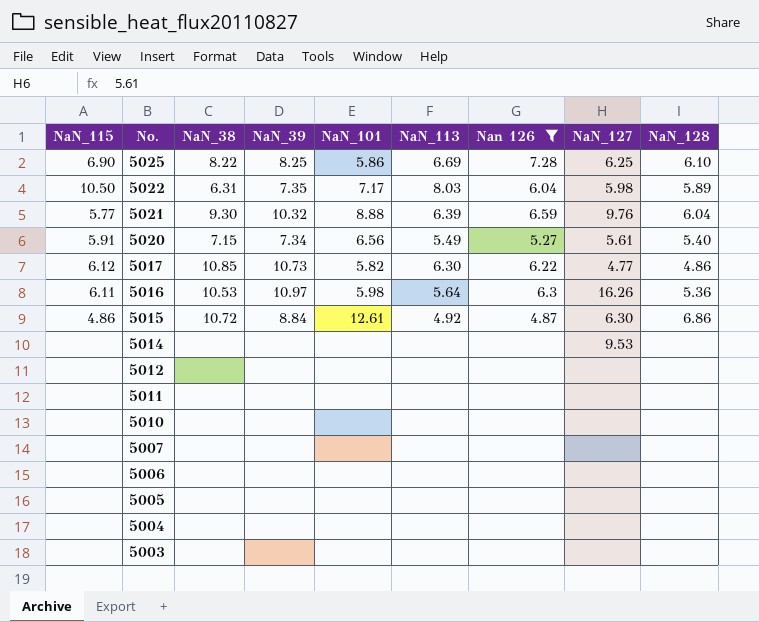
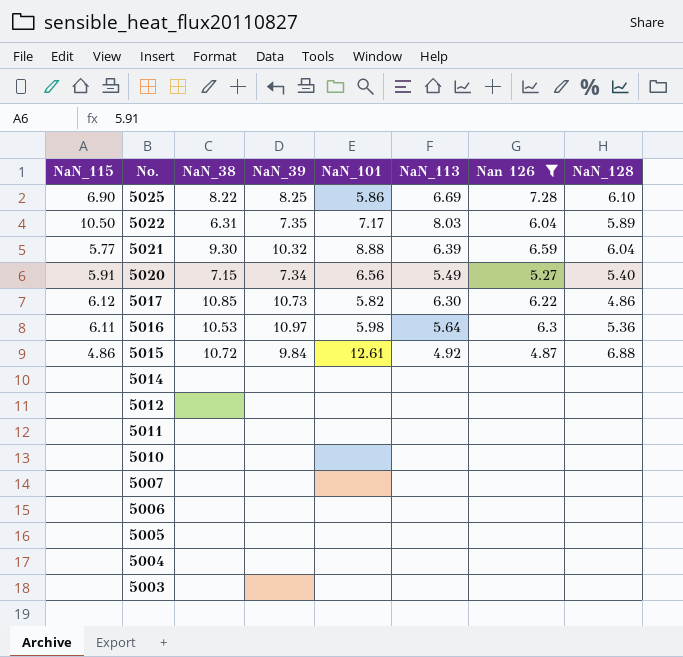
column NaN_127 | position: 8 -> none
5015 | NaN_39: 8.84 -> 9.84
5015 | NaN_128: 6.86 -> 6.88

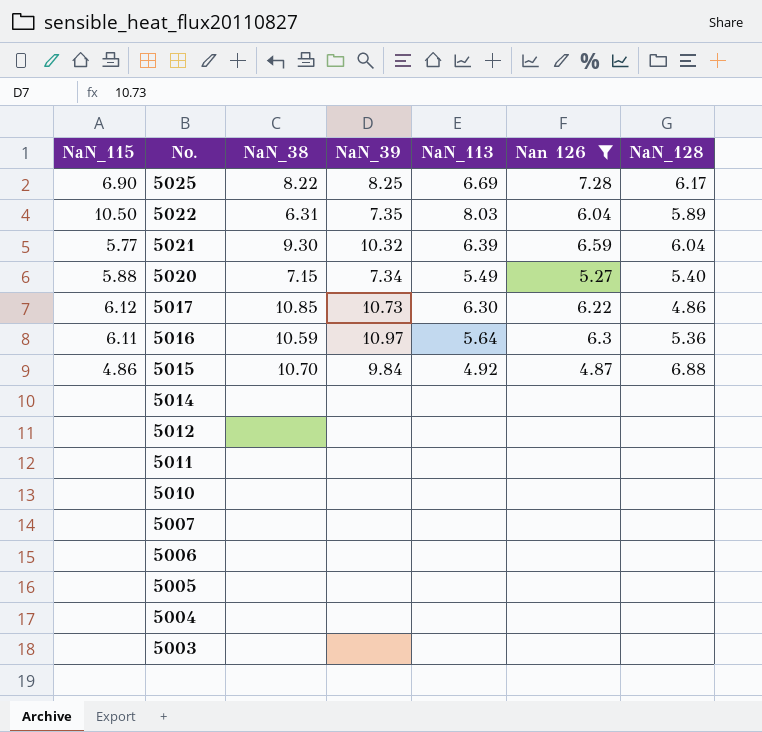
column NaN_101 | position: 5 -> none
5025 | NaN_128: 6.10 -> 6.17
5020 | NaN_115: 5.91 -> 5.88
5016 | NaN_38: 10.53 -> 10.59
5015 | NaN_38: 10.72 -> 10.70

